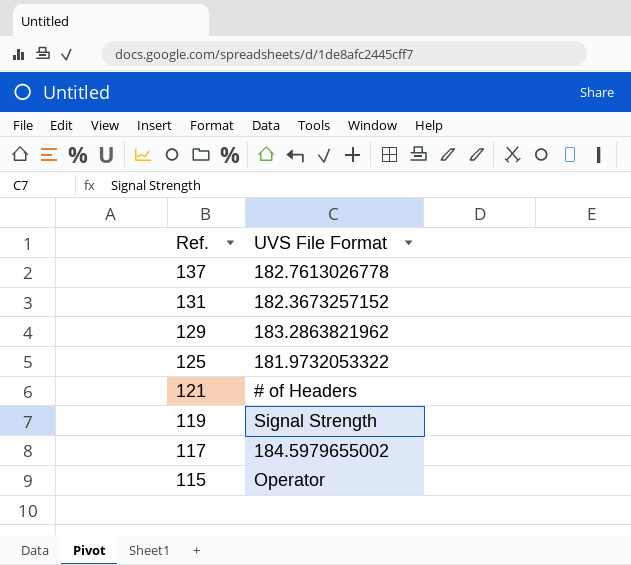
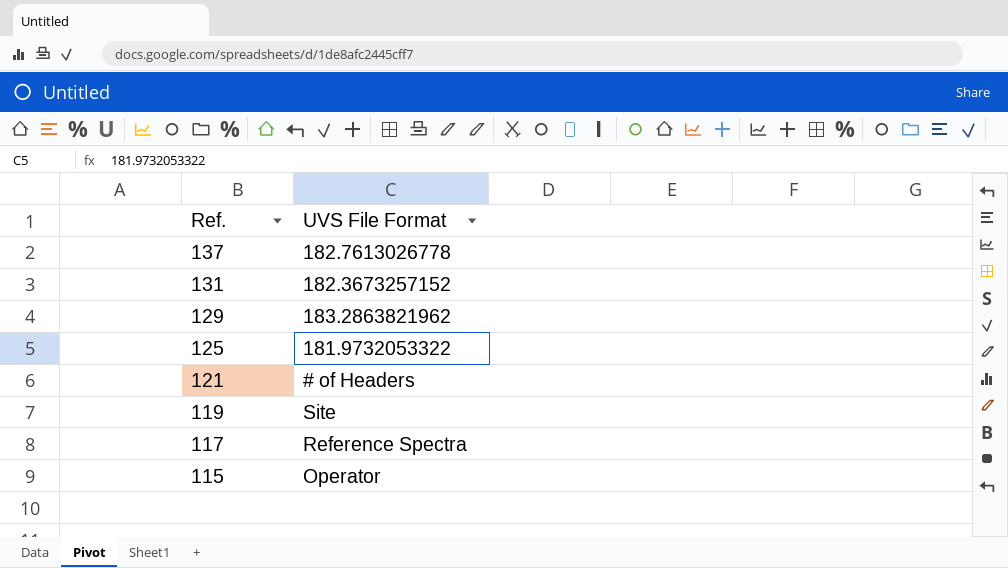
119 | UVS File Format: Signal Strength -> Site
117 | UVS File Format: 184.5979655002 -> Reference Spectra

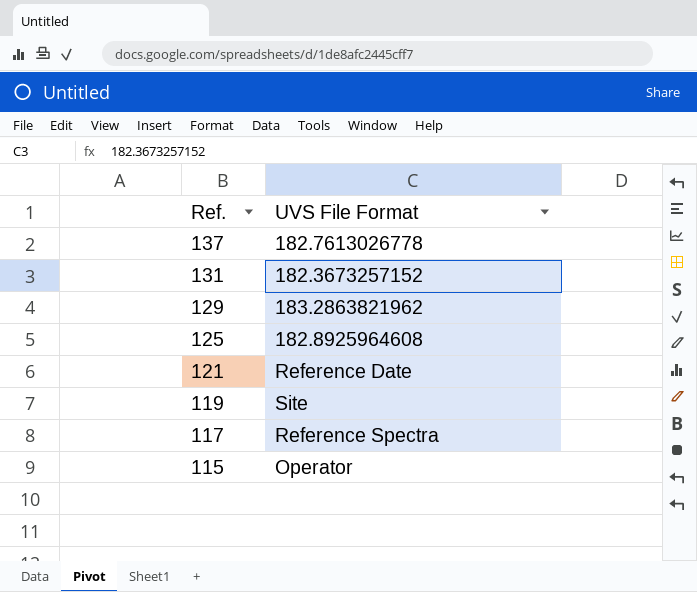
125 | UVS File Format: 181.9732053322 -> 182.8925964608
121 | UVS File Format: # of Headers -> Reference Date

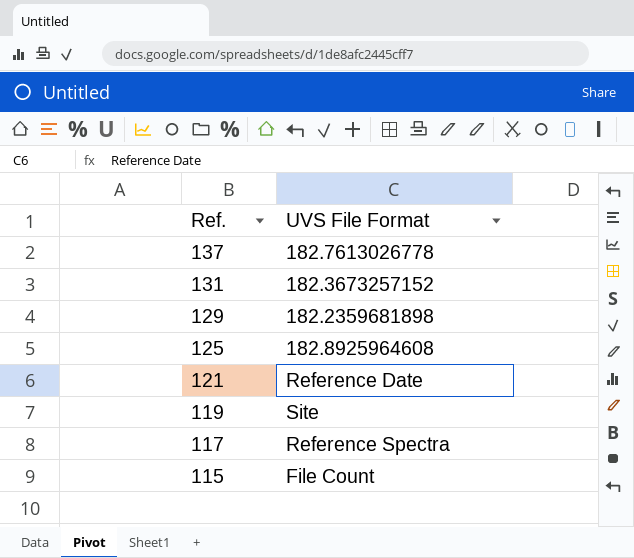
129 | UVS File Format: 183.2863821962 -> 182.2359681898
115 | UVS File Format: Operator -> File Count

